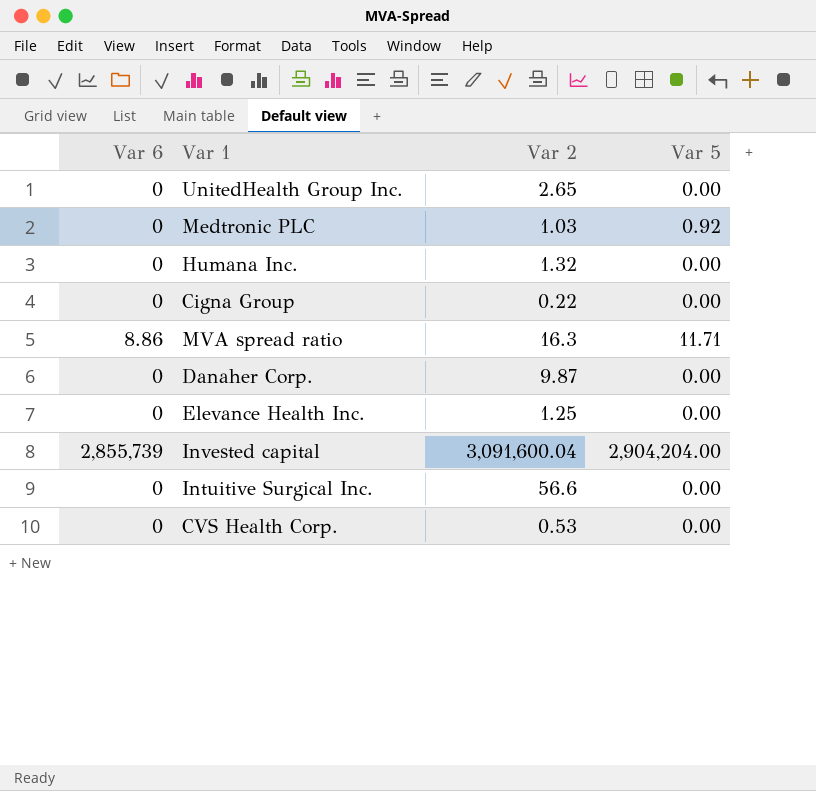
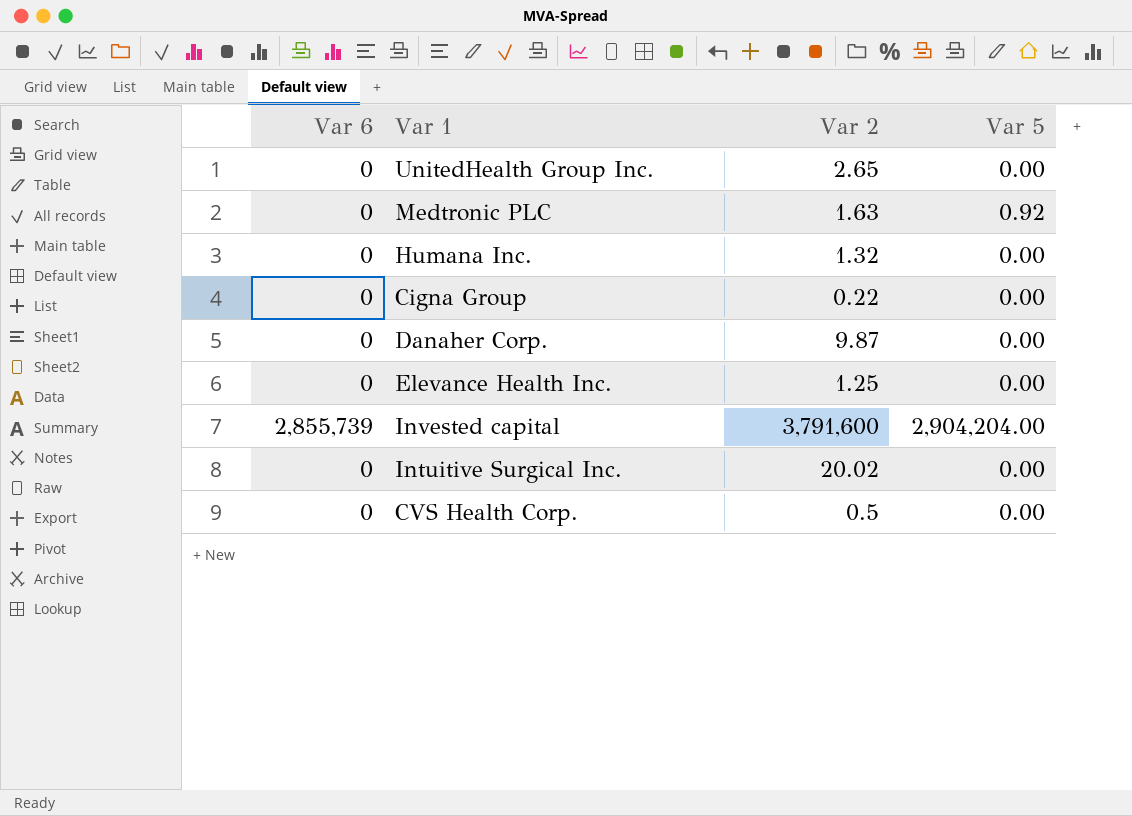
row MVA spread ratio: 8.86 | 16.3 | 11.71 -> none
Medtronic PLC | Var 2: 1.03 -> 1.63
Invested capital | Var 2: 3,091,600.04 -> 3,791,600
Intuitive Surgical Inc. | Var 2: 56.6 -> 20.02
CVS Health Corp. | Var 2: 0.53 -> 0.5

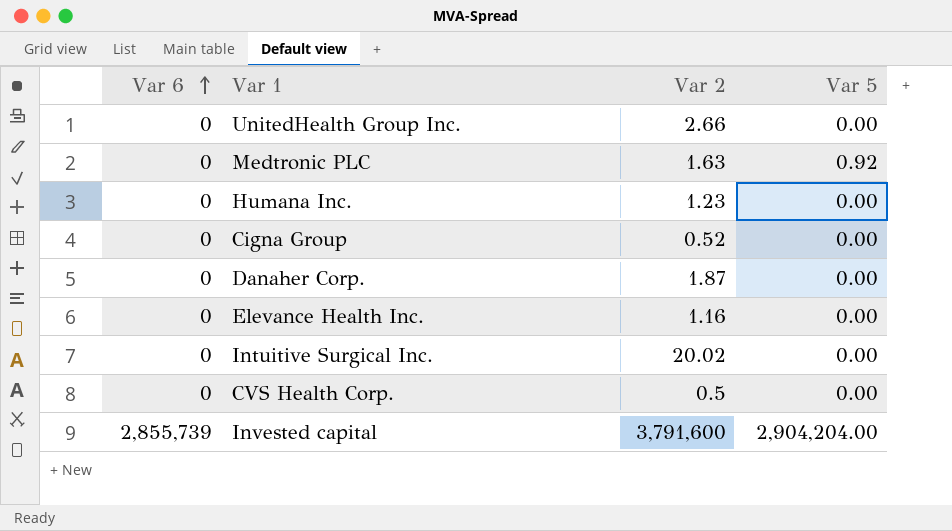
row order: none -> Var 6 ascending
UnitedHealth Group Inc. | Var 2: 2.65 -> 2.66
Humana Inc. | Var 2: 1.32 -> 1.23
Cigna Group | Var 2: 0.22 -> 0.52
Danaher Corp. | Var 2: 9.87 -> 1.87
Elevance Health Inc. | Var 2: 1.25 -> 1.16

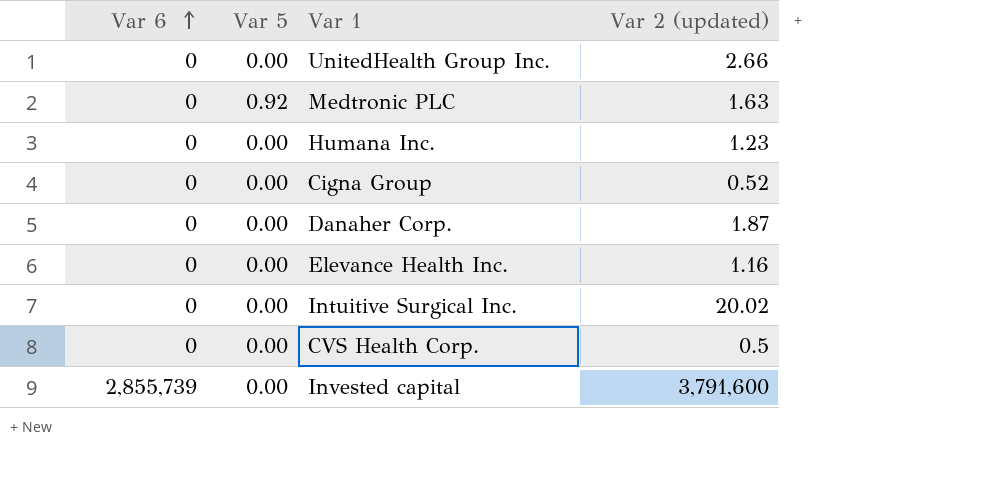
column Var 5 | position: 4 -> 2
column name: Var 2 -> Var 2 (updated)
Invested capital | Var 5: 2,904,204.00 -> 0.00

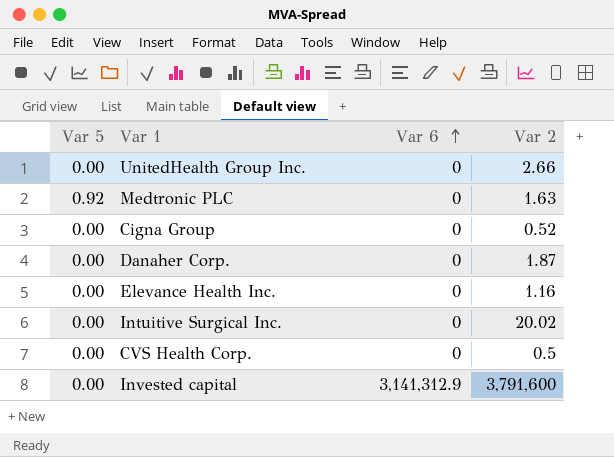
column Var 6 | position: 1 -> 3
column name: Var 2 (updated) -> Var 2
row Humana Inc.: 0 | 0.00 | 1.23 -> none
Invested capital | Var 6: 2,855,739 -> 3,141,312.9

